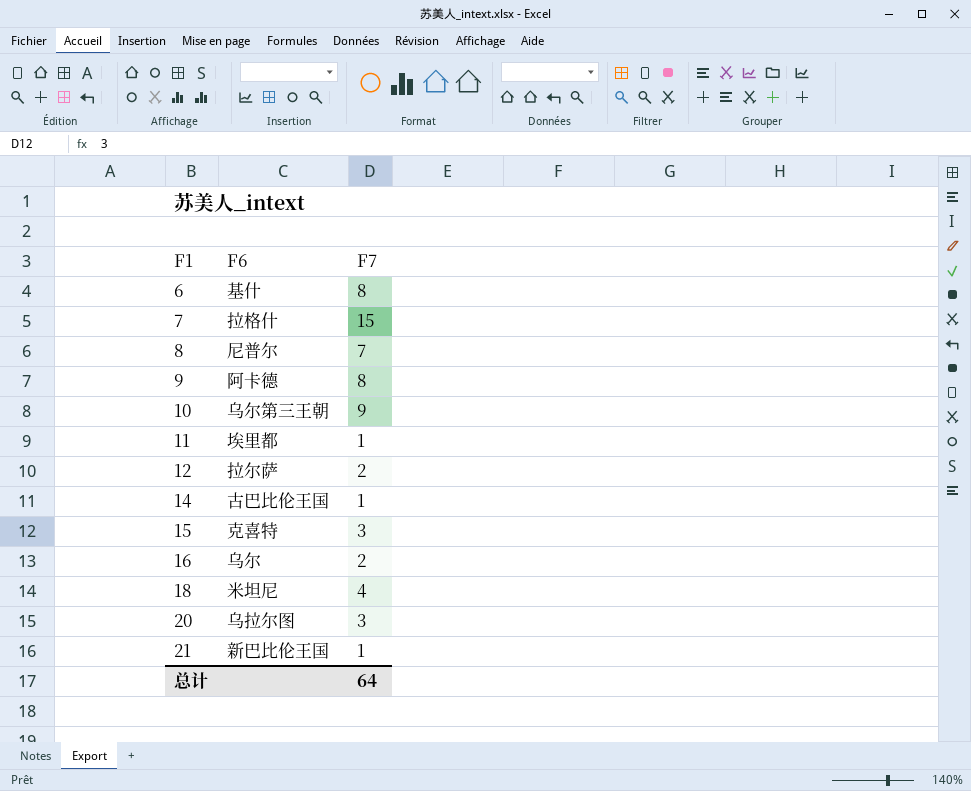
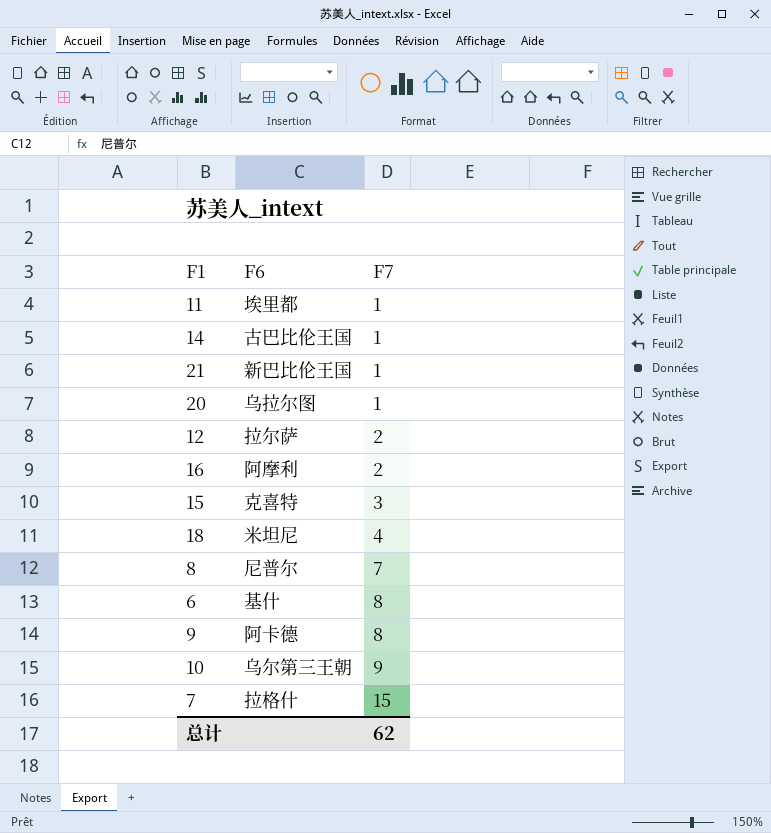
row order: F1 ascending -> F7 ascending
20 | F7: 3 -> 1
16 | F6: 乌尔 -> 阿摩利
总计 | F7: 64 -> 62

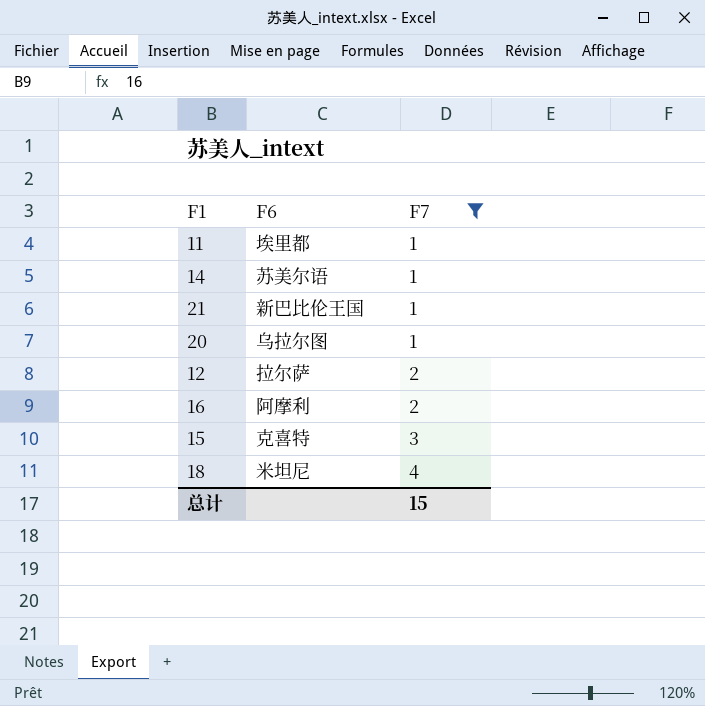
filter: none -> F7 <= 4
14 | F6: 古巴比伦王国 -> 苏美尔语
总计 | F7: 62 -> 15

